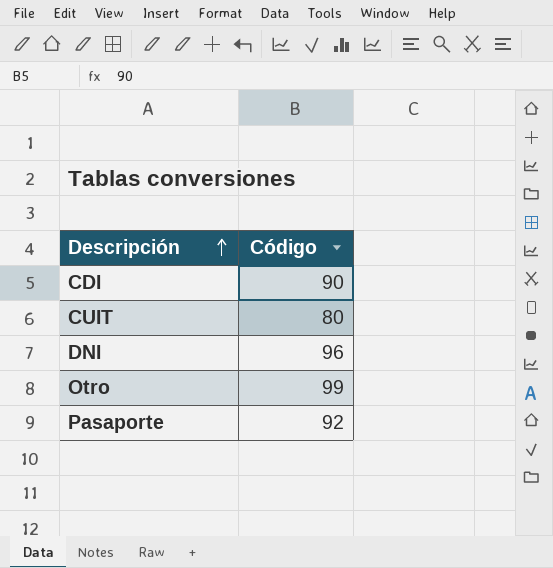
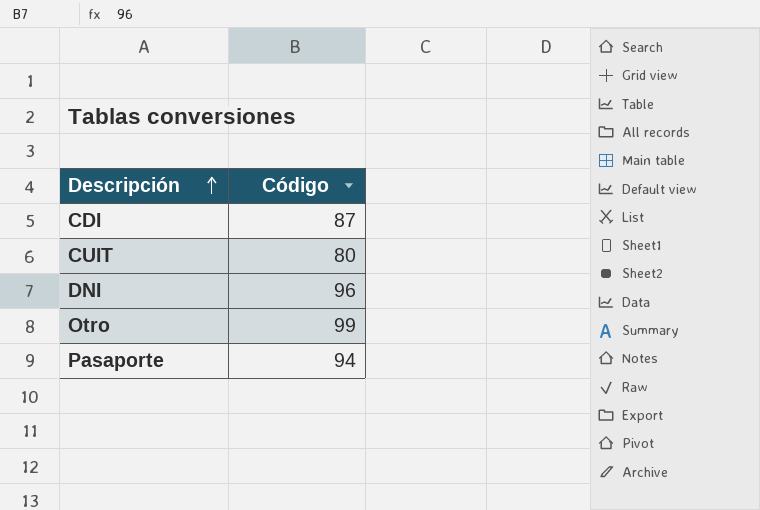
CDI | Código: 90 -> 87
Pasaporte | Código: 92 -> 94

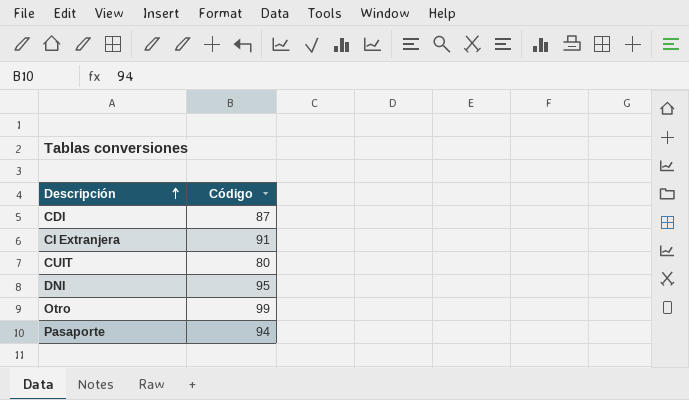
row CI Extranjera: none -> 91
DNI | Código: 96 -> 95

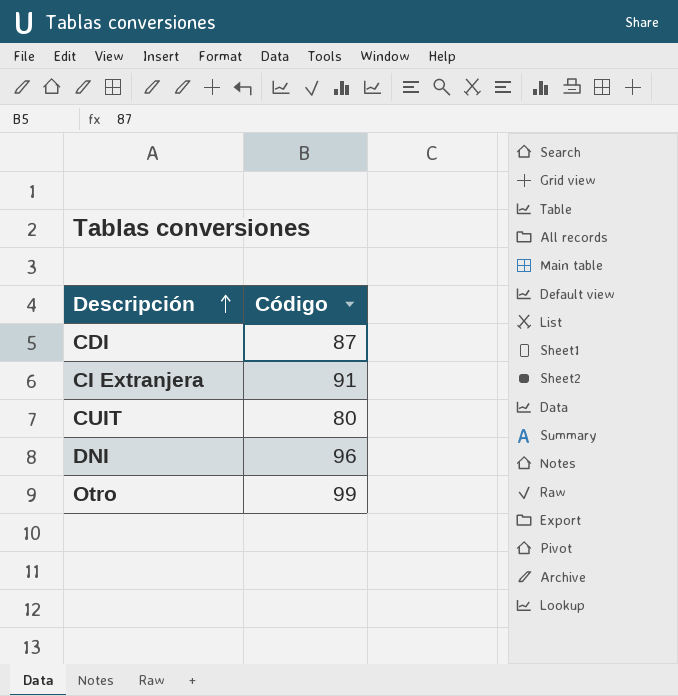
row Pasaporte: 94 -> none
DNI | Código: 95 -> 96

